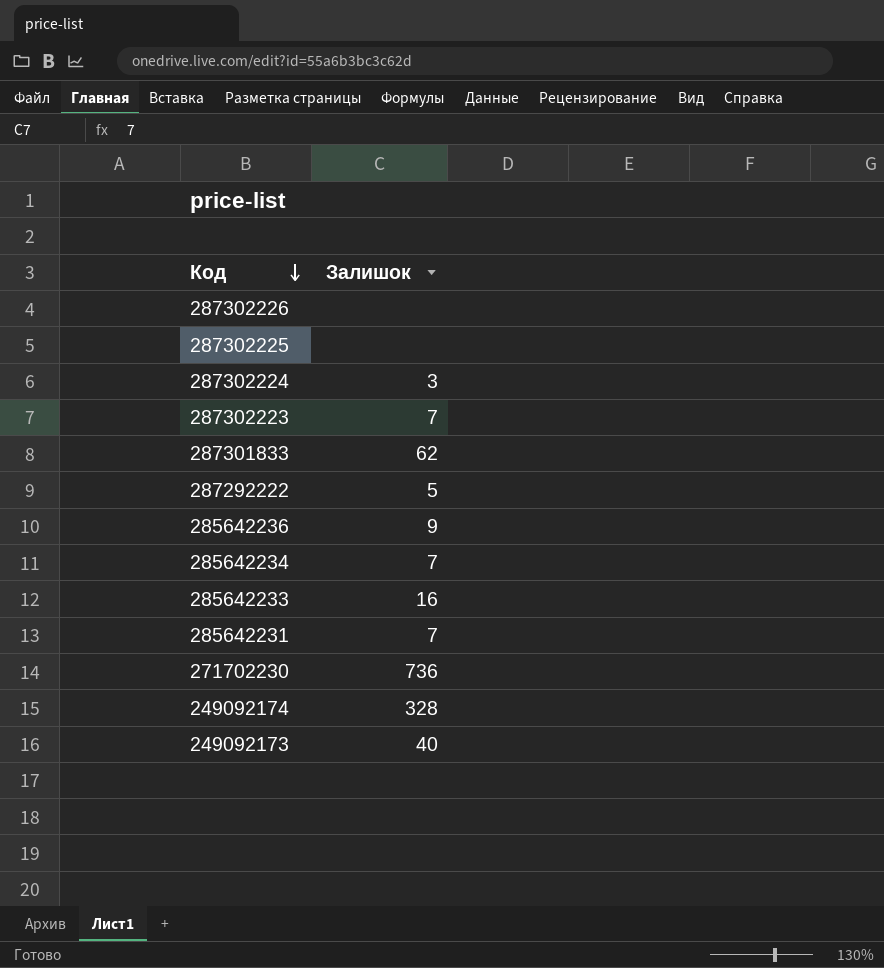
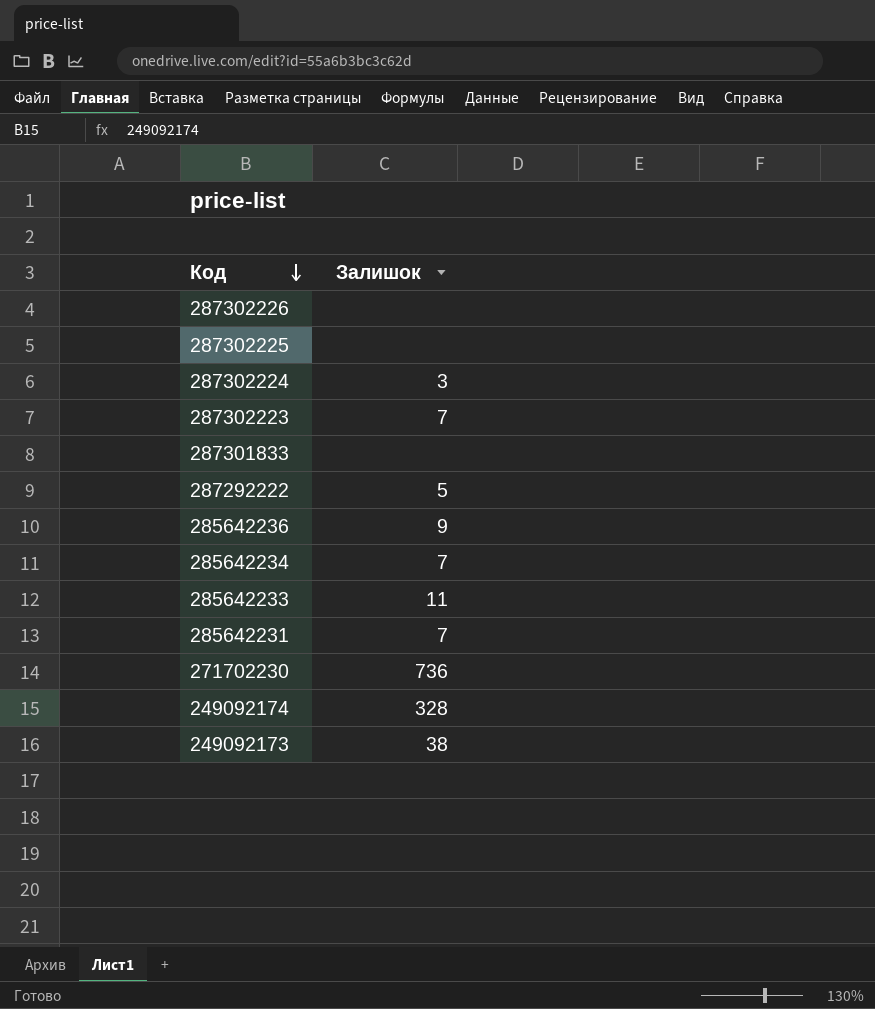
287301833 | Залишок: 62 -> none
285642233 | Залишок: 16 -> 11
249092173 | Залишок: 40 -> 38

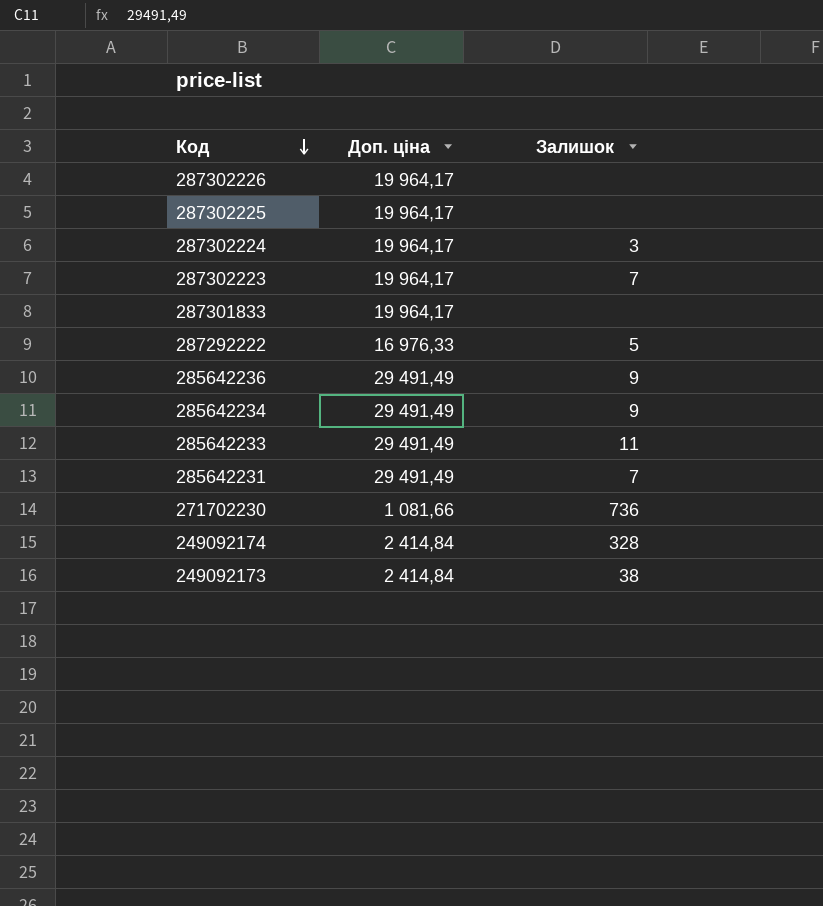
column Доп. ціна | position: none -> 2
285642234 | Залишок: 7 -> 9

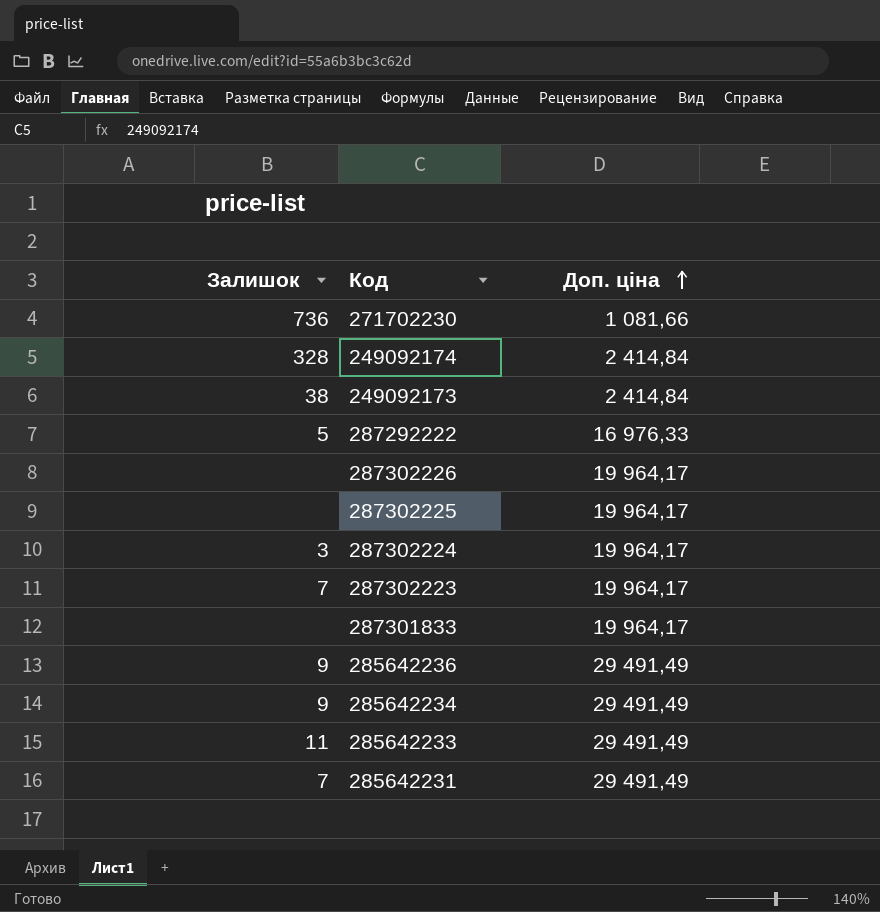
row order: Код descending -> Доп. ціна ascending
column Залишок | position: 3 -> 1

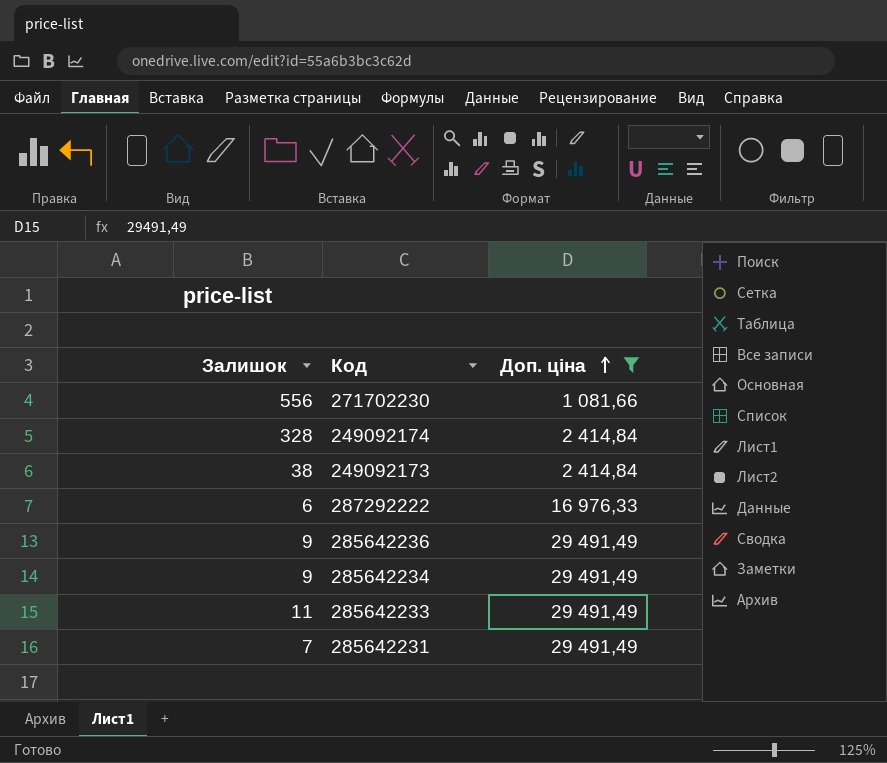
filter: none -> Доп. ціна != 19 964,17
271702230 | Залишок: 736 -> 556
287292222 | Залишок: 5 -> 6

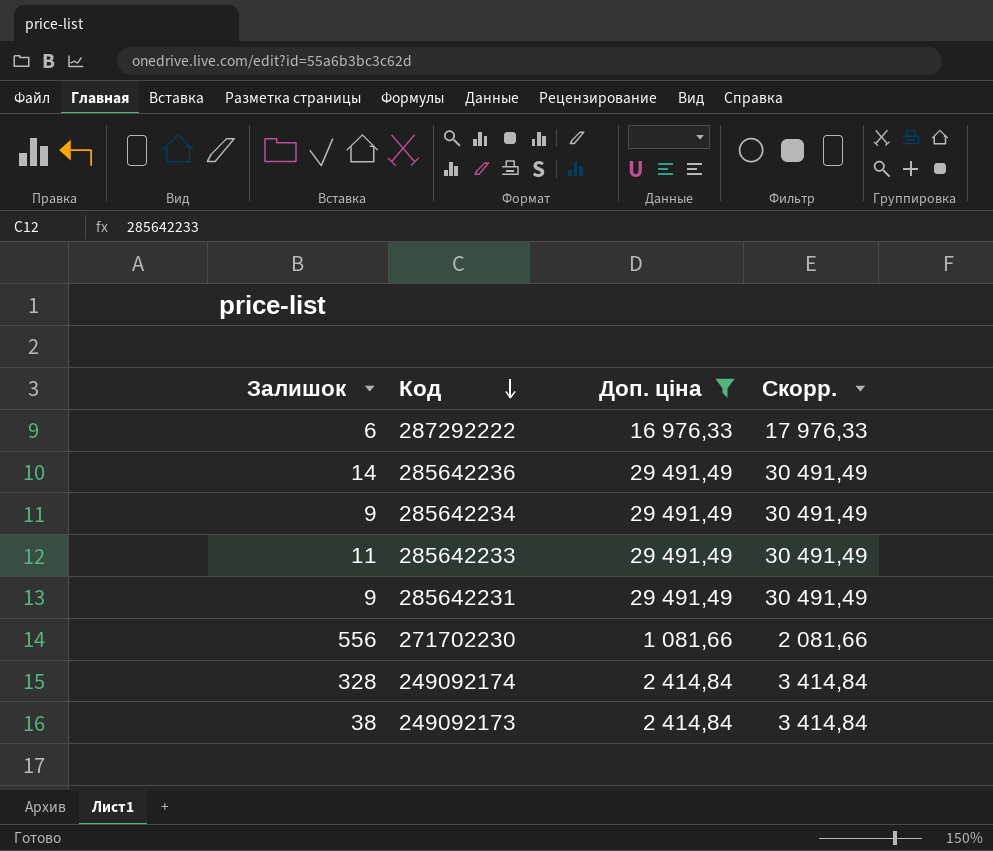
row order: Доп. ціна ascending -> Код descending
column Скорр. | formula: none -> [Доп. ціна] + 1000
285642236 | Залишок: 9 -> 14
285642231 | Залишок: 7 -> 9

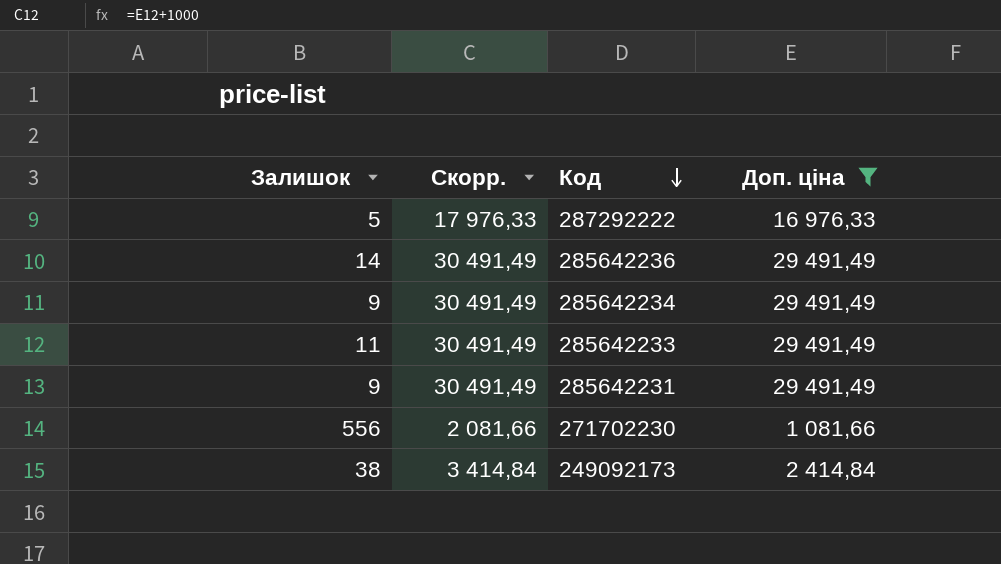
column Скорр. | position: 4 -> 2
row 249092174: 328 | 2 414,84 | 3 414,84 -> none
287292222 | Залишок: 6 -> 5

